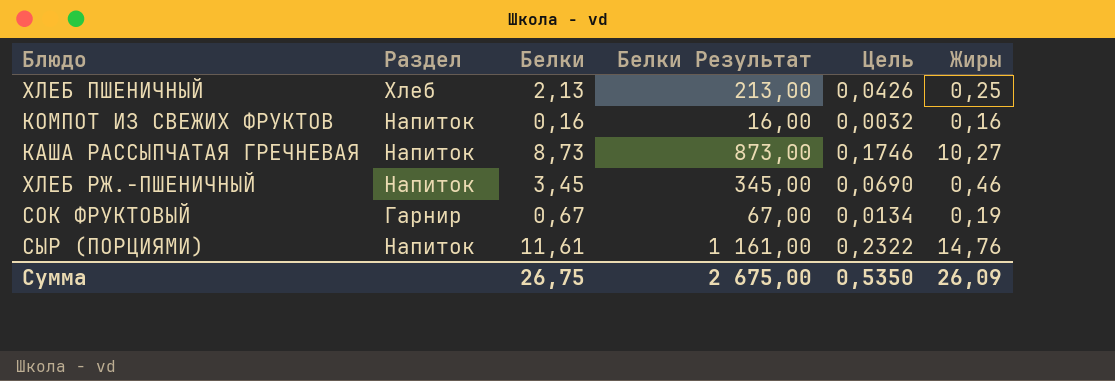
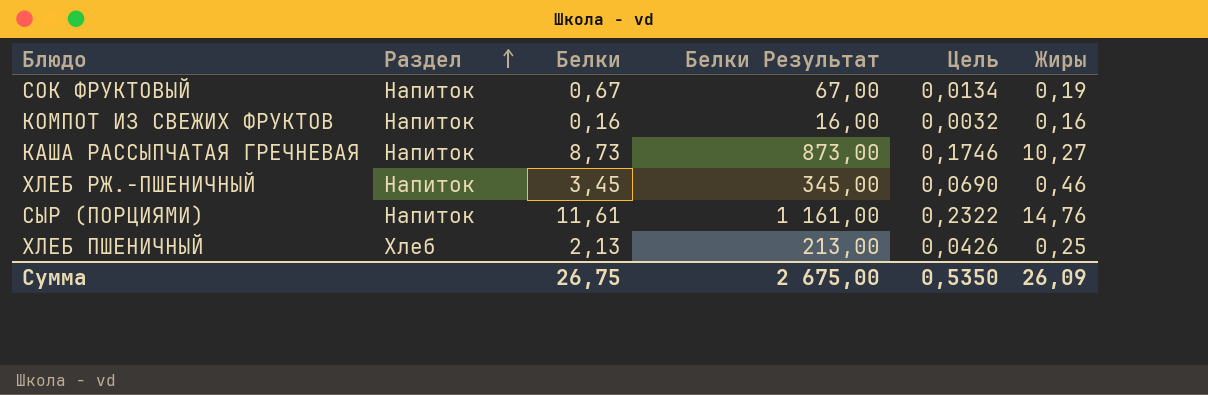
row order: none -> Раздел ascending
СОК ФРУКТОВЫЙ | Раздел: Гарнир -> Напиток

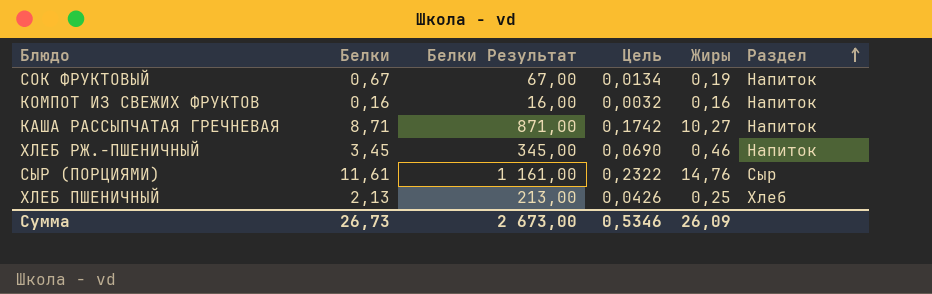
column Раздел | position: 2 -> 6
КАША РАССЫПЧАТАЯ ГРЕЧНЕВАЯ | Белки: 8,73 -> 8,71
КАША РАССЫПЧАТАЯ ГРЕЧНЕВАЯ | Белки Результат: 873,00 -> 871,00
КАША РАССЫПЧАТАЯ ГРЕЧНЕВАЯ | Цель: 0,1746 -> 0,1742
СЫР (ПОРЦИЯМИ) | Раздел: Напиток -> Сыр
Сумма | Белки: 26,75 -> 26,73
Сумма | Белки Результат: 2 675,00 -> 2 673,00
Сумма | Цель: 0,5350 -> 0,5346

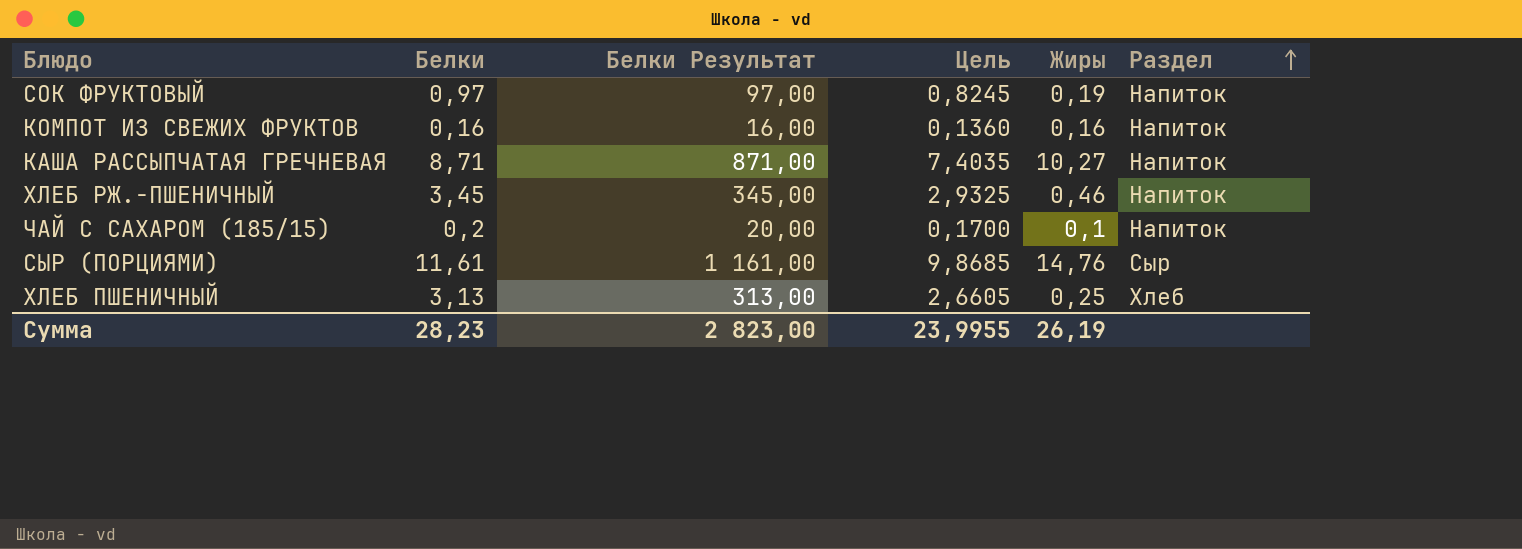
column Цель | formula: [Белки] * 0,02 -> [Белки] * 0,85
СОК ФРУКТОВЫЙ | Белки: 0,67 -> 0,97
СОК ФРУКТОВЫЙ | Белки Результат: 67,00 -> 97,00
row ЧАЙ С САХАРОМ (185/15): none -> 0,2 | 20,00 | 0,1700 | 0,1 | Напиток
ХЛЕБ ПШЕНИЧНЫЙ | Белки: 2,13 -> 3,13
ХЛЕБ ПШЕНИЧНЫЙ | Белки Результат: 213,00 -> 313,00
Сумма | Белки: 26,73 -> 28,23
Сумма | Белки Результат: 2 673,00 -> 2 823,00
Сумма | Цель: 0,5346 -> 23,9955
Сумма | Жиры: 26,09 -> 26,19

